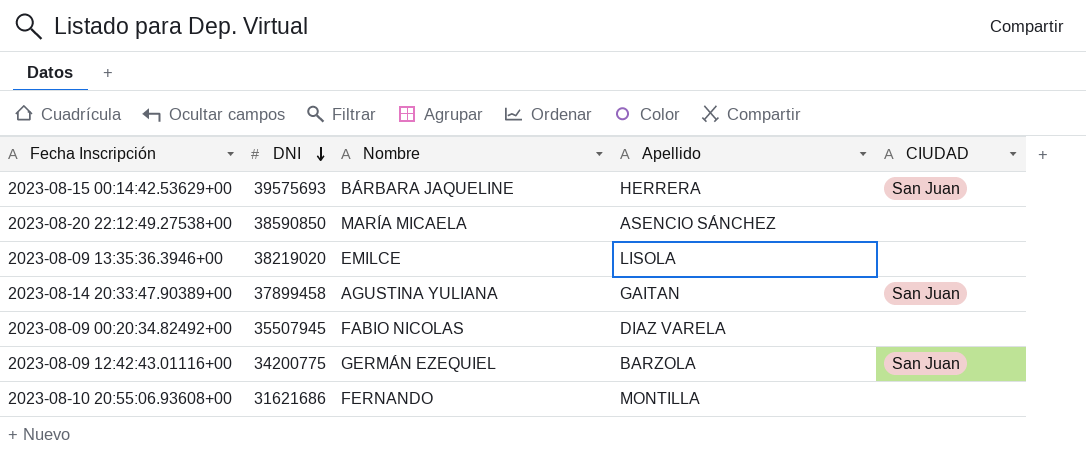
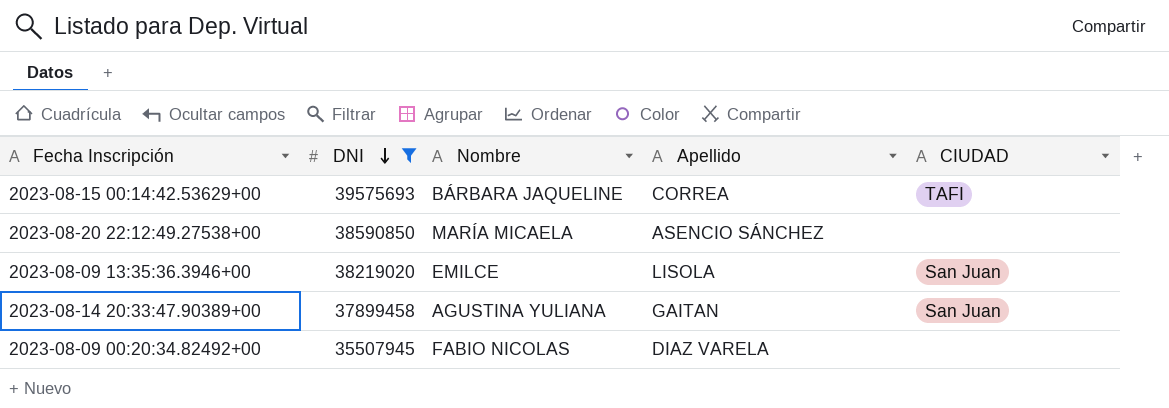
filter: none -> DNI >= 35507945
2023-08-15 00:14:42.53629+00 | Apellido: HERRERA -> CORREA
2023-08-15 00:14:42.53629+00 | CIUDAD: San Juan -> TAFI
2023-08-09 13:35:36.3946+00 | CIUDAD: none -> San Juan

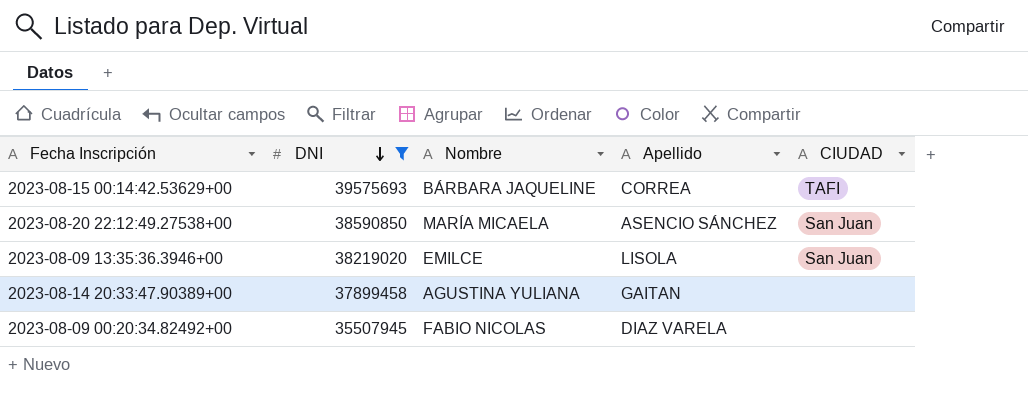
2023-08-20 22:12:49.27538+00 | CIUDAD: none -> San Juan
2023-08-14 20:33:47.90389+00 | CIUDAD: San Juan -> none

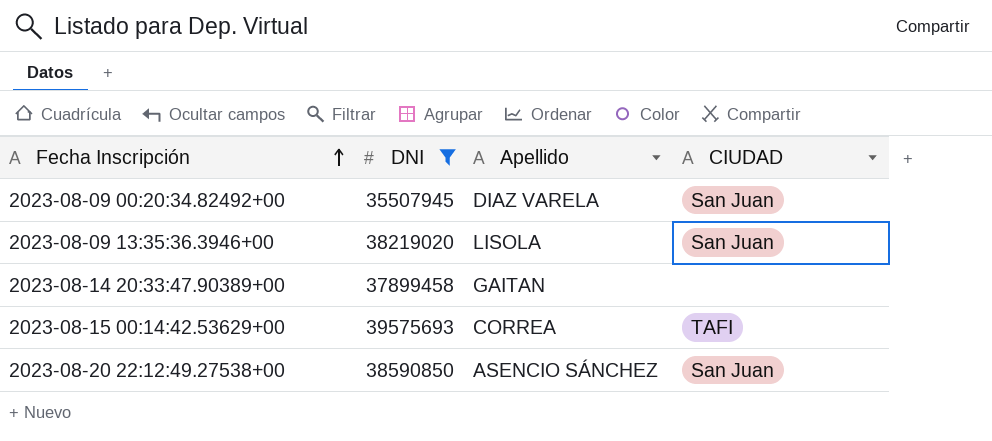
row order: DNI descending -> Fecha Inscripción ascending
column Nombre | position: 3 -> none
2023-08-09 00:20:34.82492+00 | CIUDAD: none -> San Juan

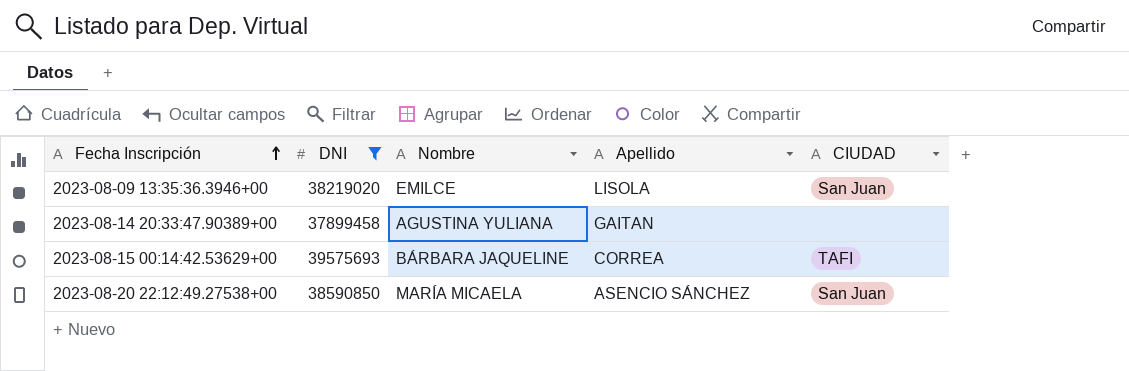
column Nombre | position: none -> 3
row 2023-08-09 00:20:34.82492+00: 35507945 | DIAZ VARELA | San Juan -> none

